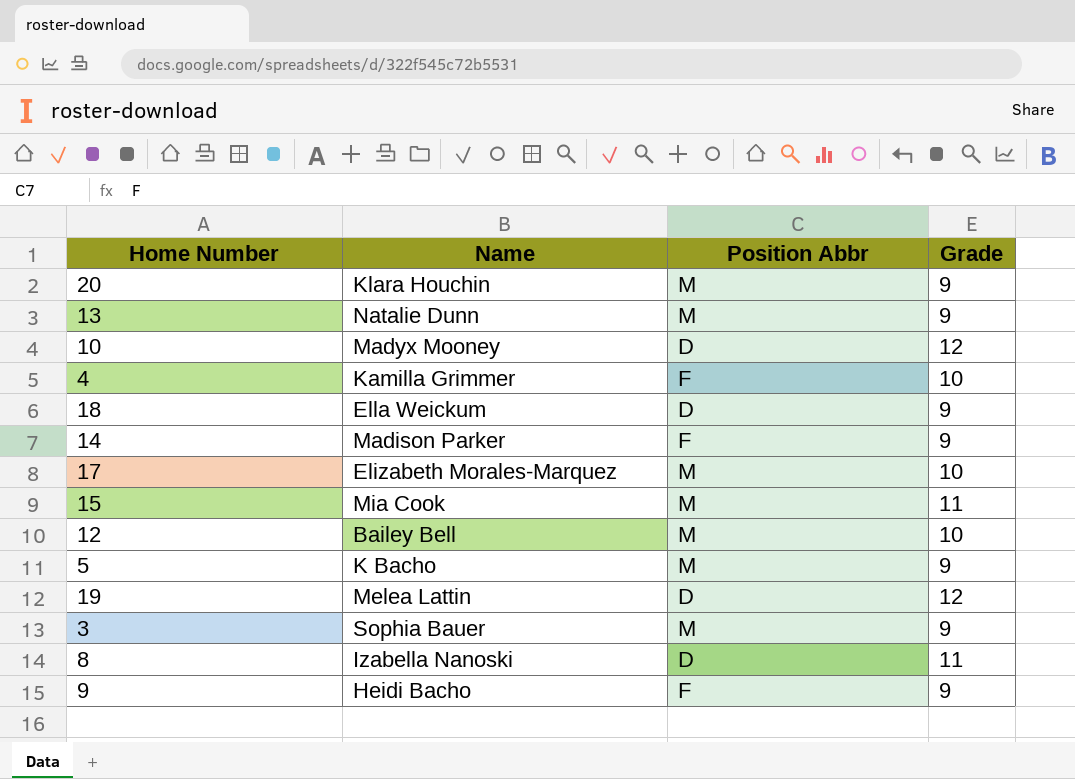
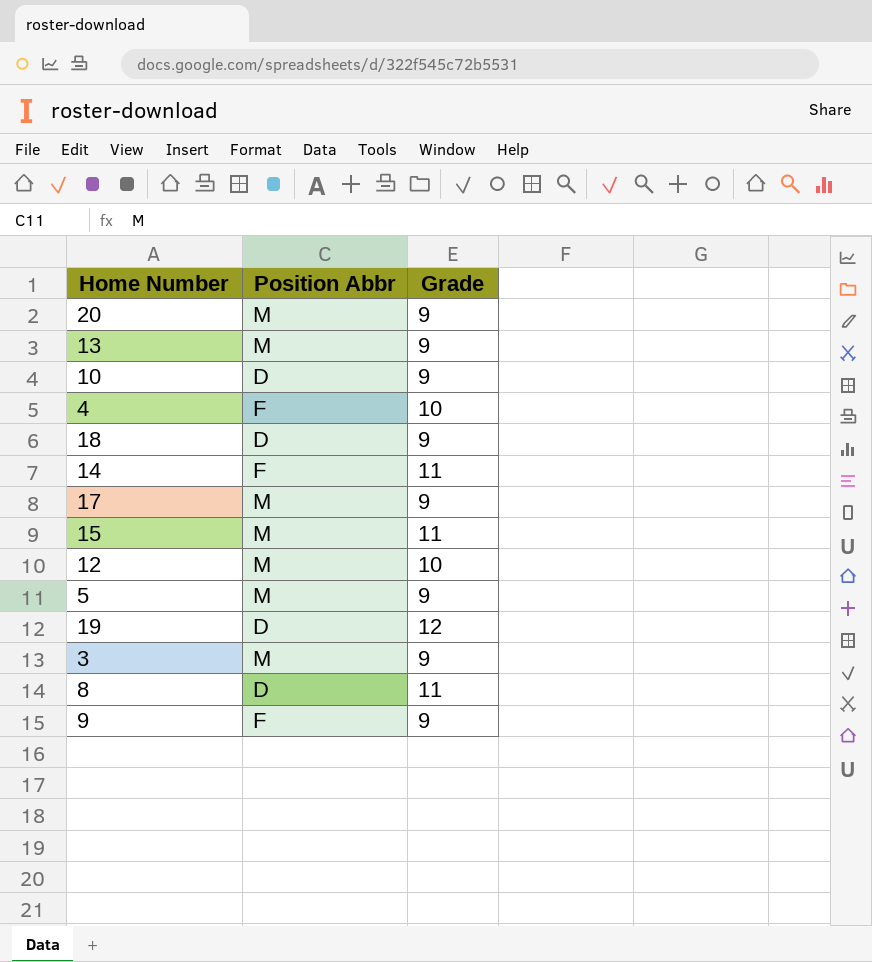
column Name | position: 2 -> none
10 | Grade: 12 -> 9
14 | Grade: 9 -> 11
17 | Grade: 10 -> 9

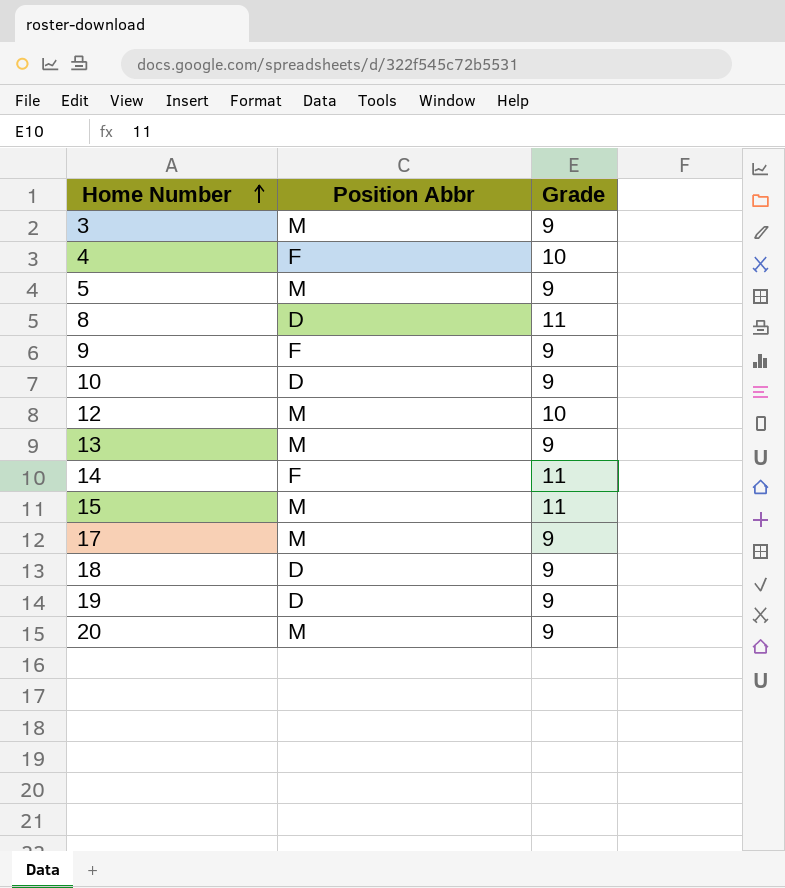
row order: none -> Home Number ascending
19 | Grade: 12 -> 9

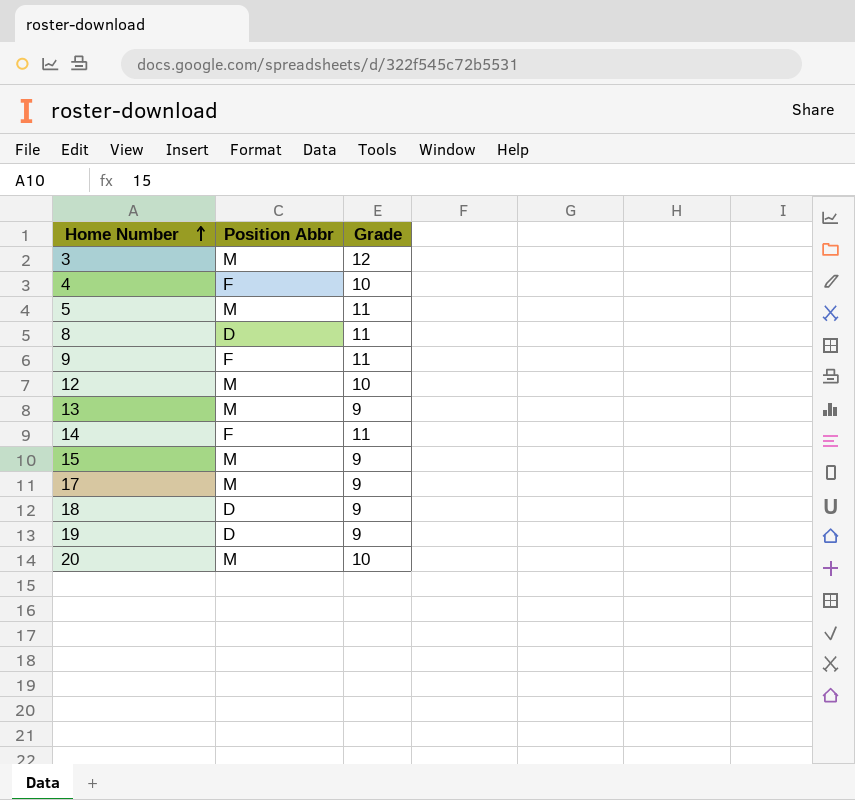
row 10: D | 9 -> none
3 | Grade: 9 -> 12
5 | Grade: 9 -> 11
9 | Grade: 9 -> 11
15 | Grade: 11 -> 9
20 | Grade: 9 -> 10

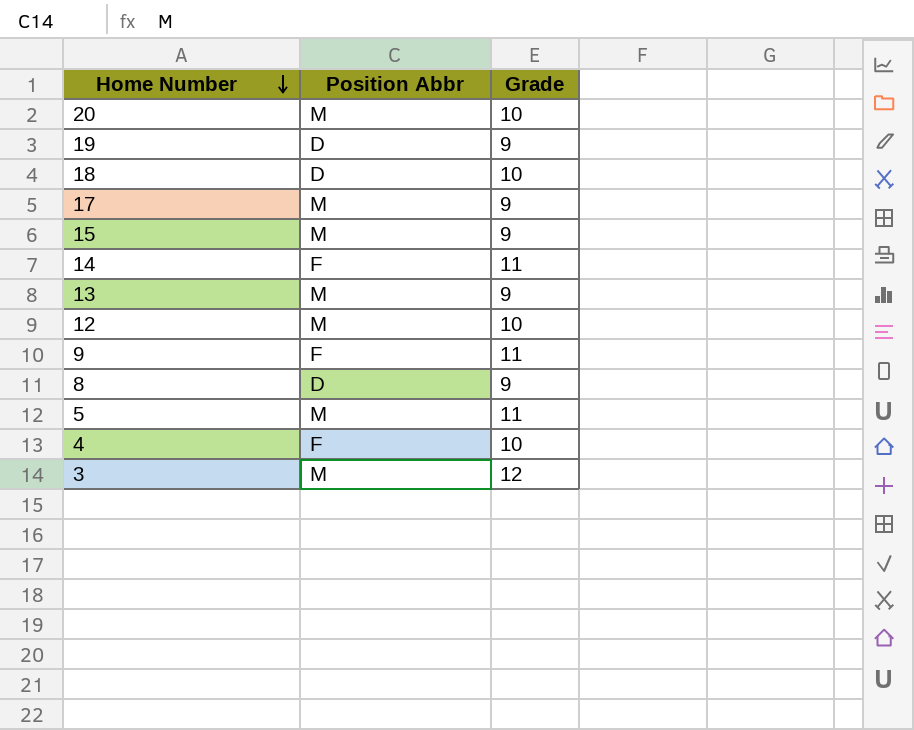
row order: Home Number ascending -> Home Number descending
18 | Grade: 9 -> 10
8 | Grade: 11 -> 9

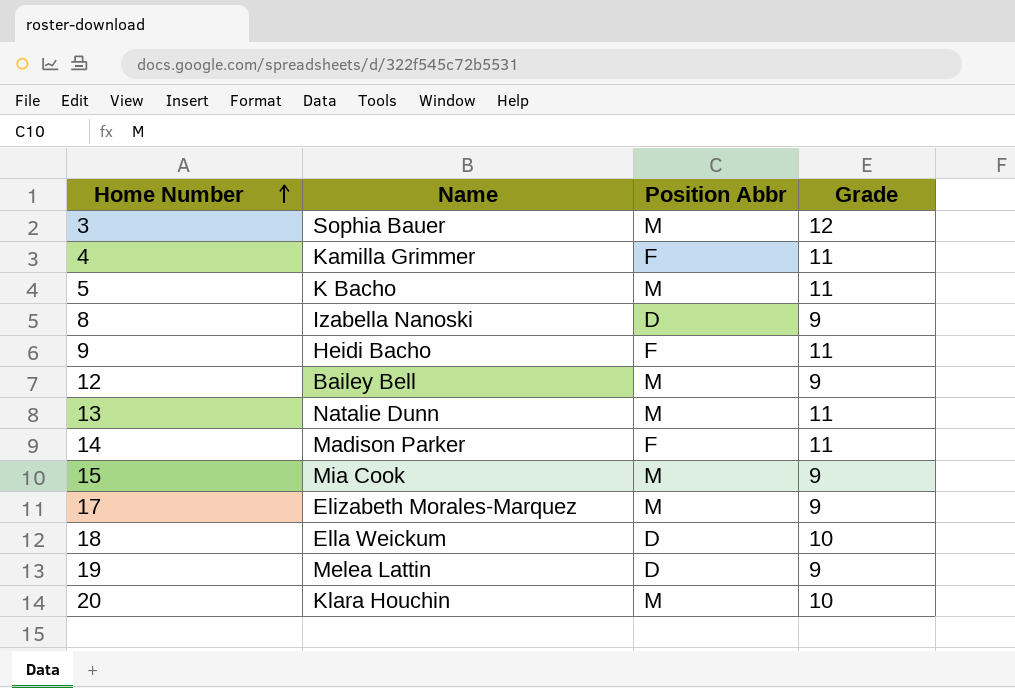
row order: Home Number descending -> Home Number ascending
column Name | position: none -> 2
4 | Grade: 10 -> 11
12 | Grade: 10 -> 9
13 | Grade: 9 -> 11

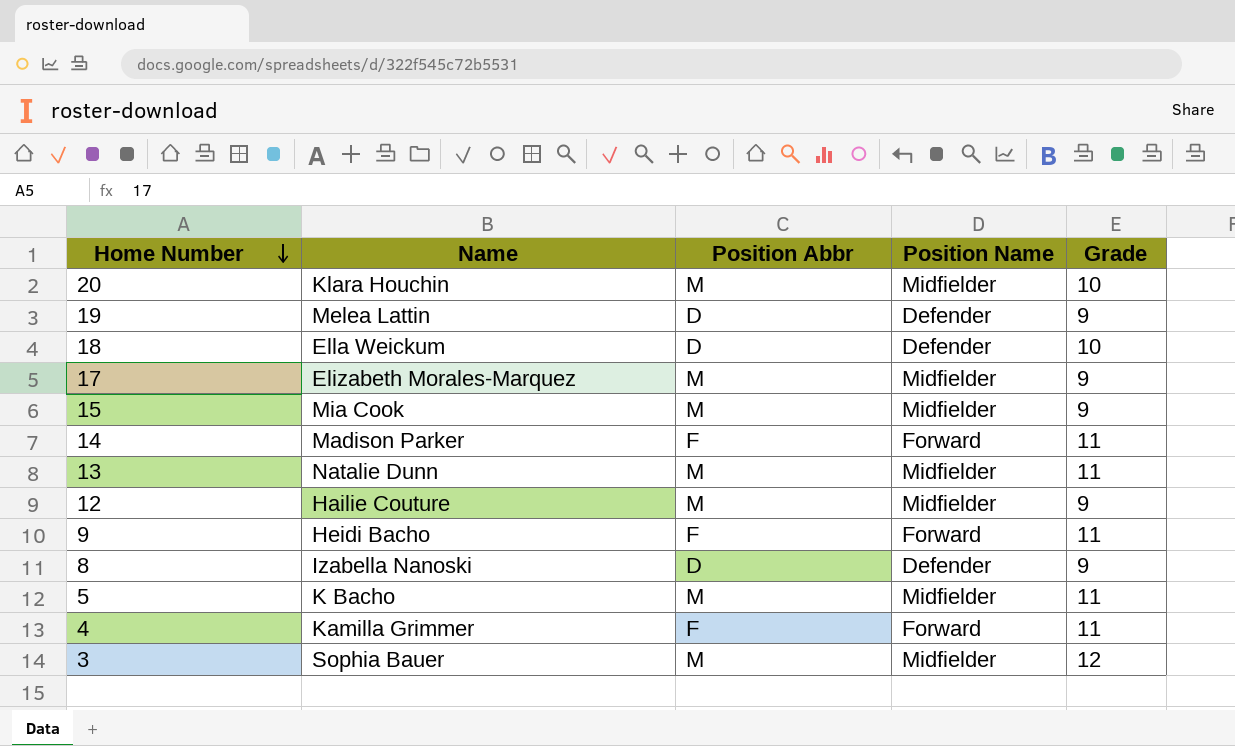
row order: Home Number ascending -> Home Number descending
column Position Name | position: none -> 4
12 | Name: Bailey Bell -> Hailie Couture

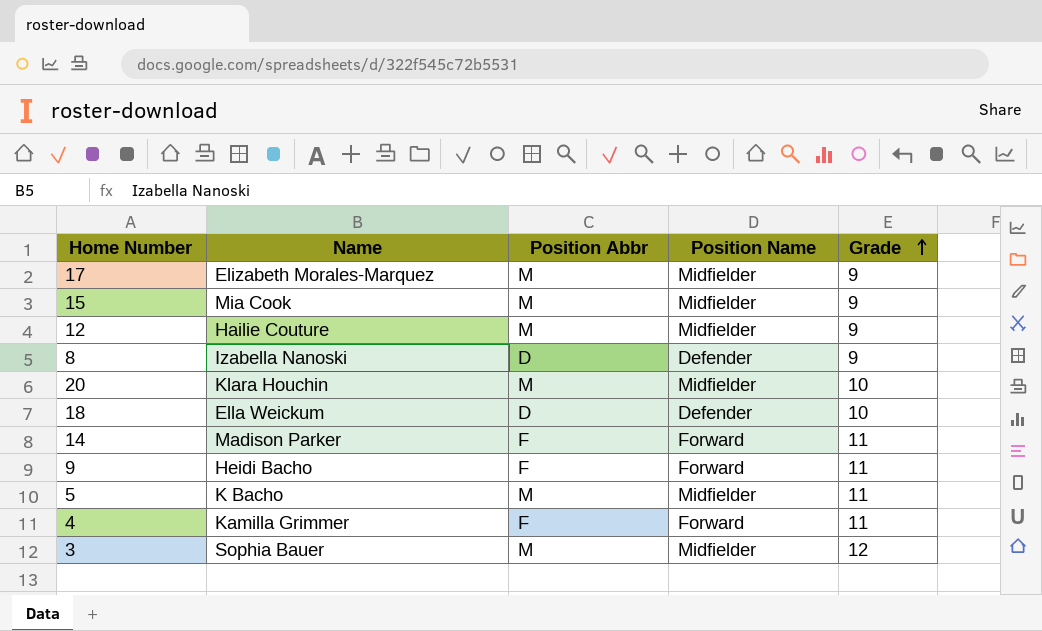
row order: Home Number descending -> Grade ascending
row 19: Melea Lattin | D | Defender | 9 -> none
row 13: Natalie Dunn | M | Midfielder | 11 -> none

